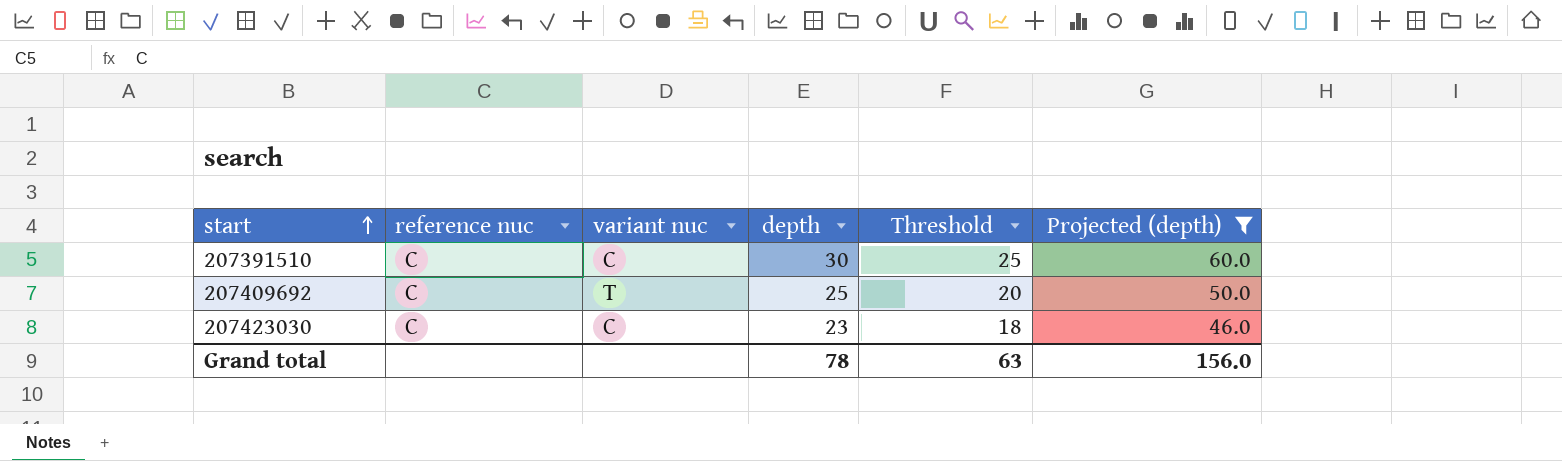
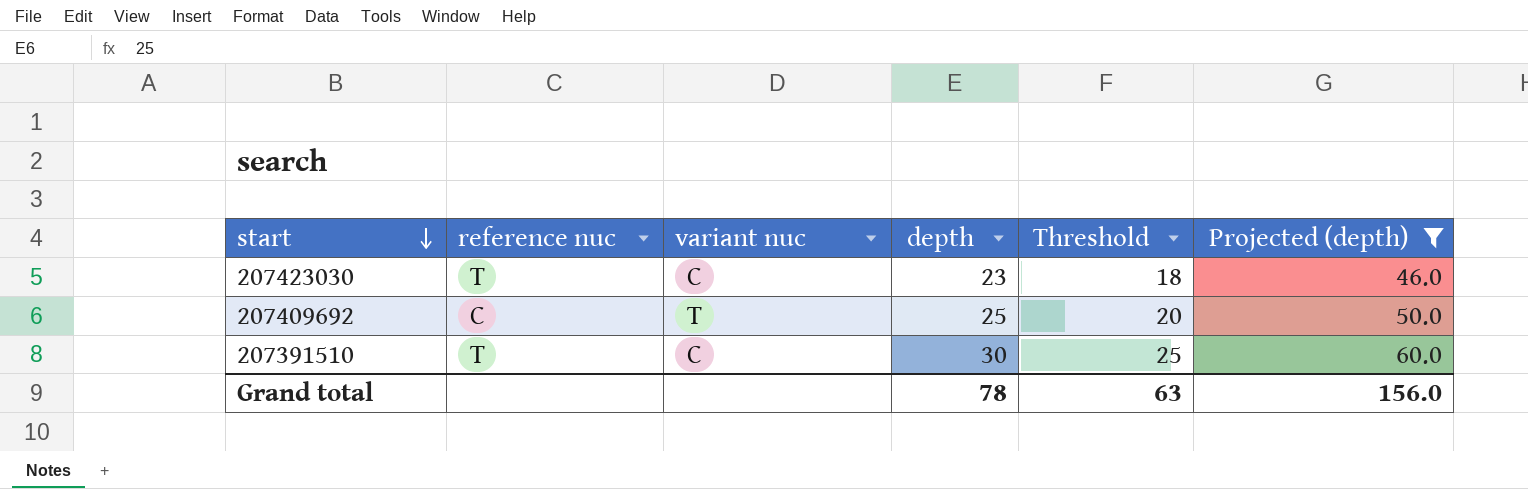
row order: start ascending -> start descending
207423030 | reference nuc: C -> T
207391510 | reference nuc: C -> T

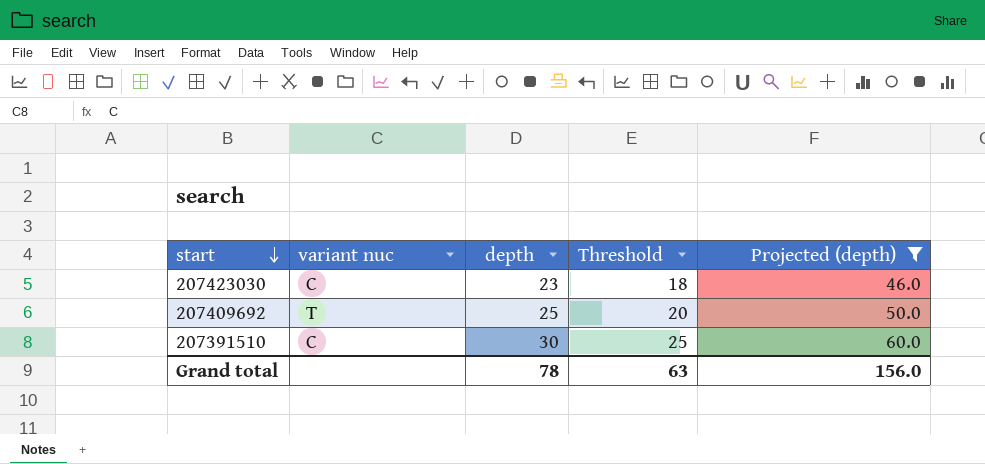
column reference nuc | position: 2 -> none

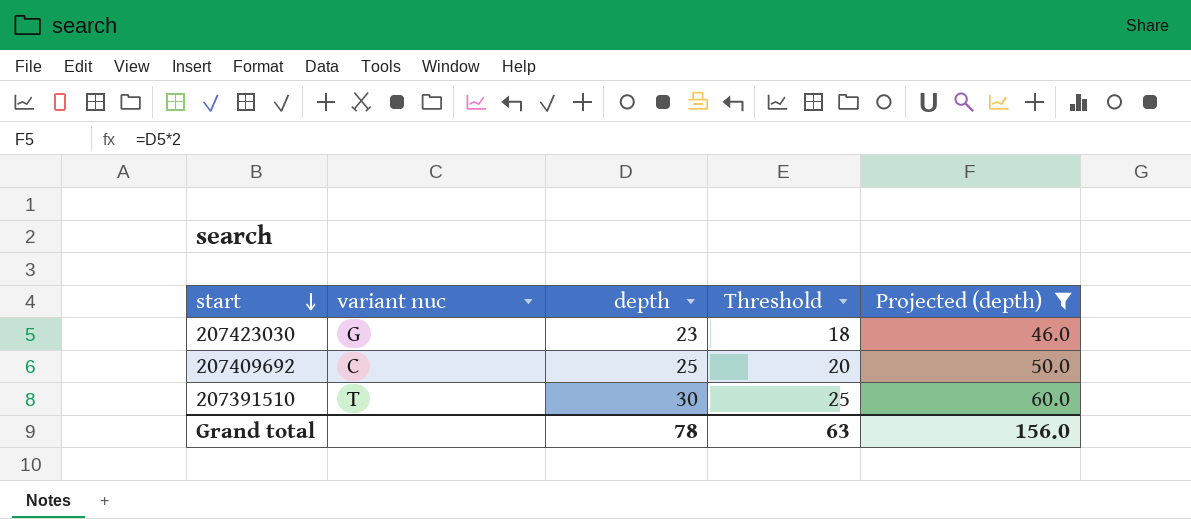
207423030 | variant nuc: C -> G
207409692 | variant nuc: T -> C
207391510 | variant nuc: C -> T

